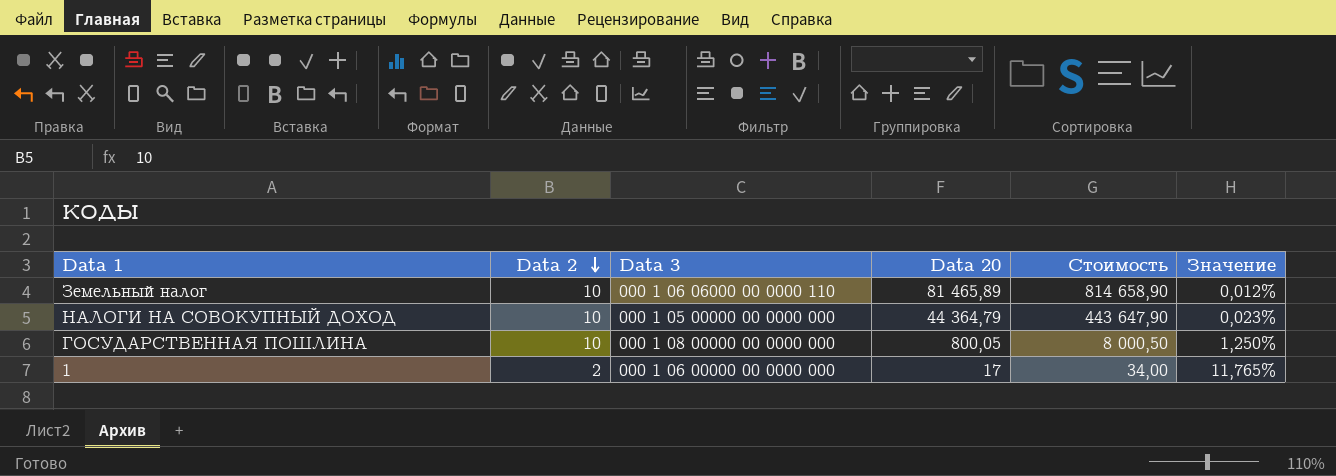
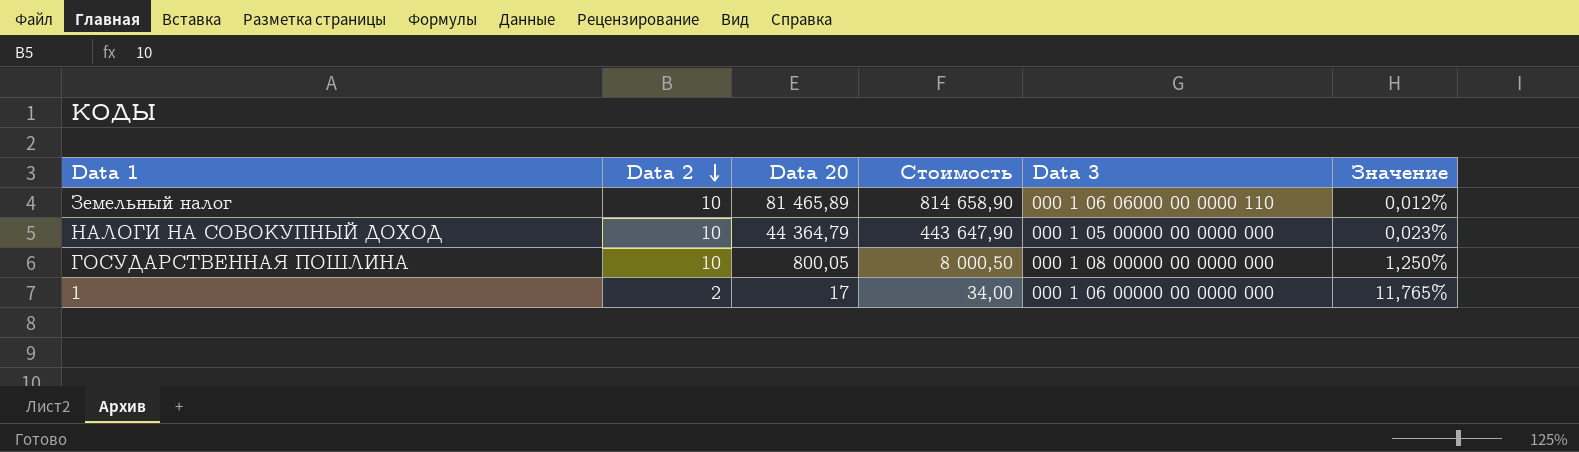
column Data 3 | position: 3 -> 5

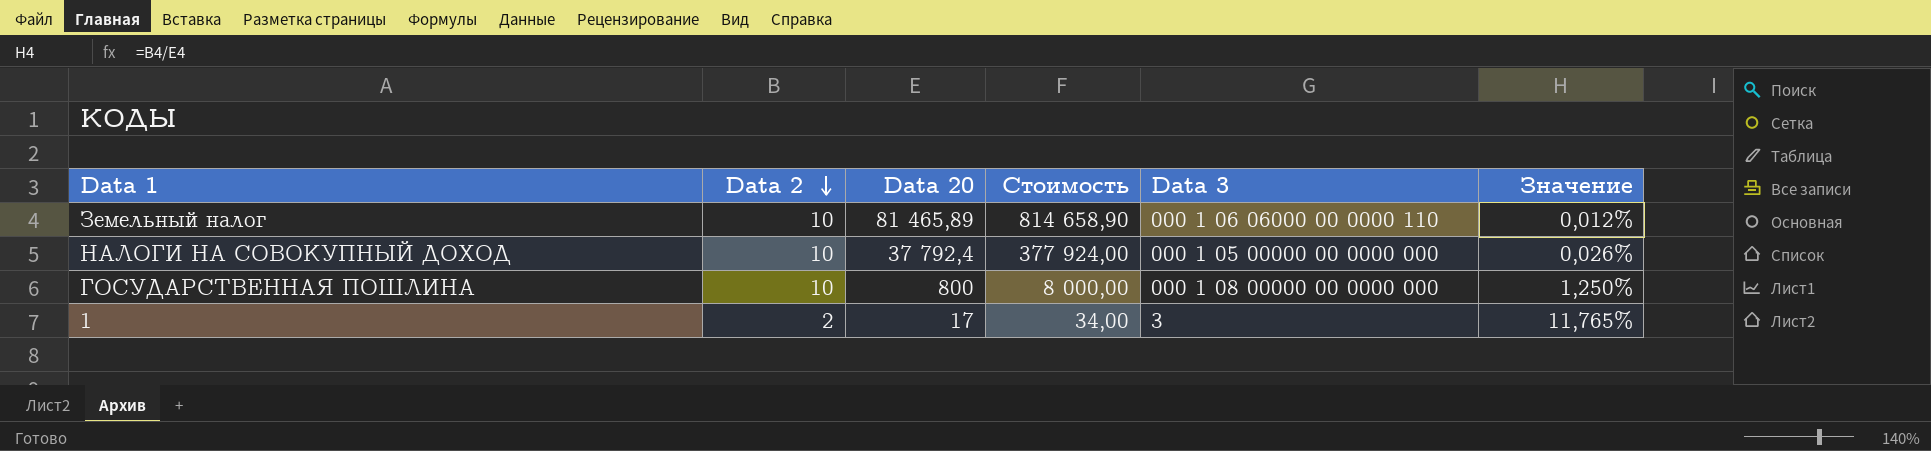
НАЛОГИ НА СОВОКУПНЫЙ ДОХОД | Data 20: 44 364,79 -> 37 792,4
НАЛОГИ НА СОВОКУПНЫЙ ДОХОД | Стоимость: 443 647,90 -> 377 924,00
НАЛОГИ НА СОВОКУПНЫЙ ДОХОД | Значение: 0,023% -> 0,026%
ГОСУДАРСТВЕННАЯ ПОШЛИНА | Data 20: 800,05 -> 800
ГОСУДАРСТВЕННАЯ ПОШЛИНА | Стоимость: 8 000,50 -> 8 000,00
1 | Data 3: 000 1 06 00000 00 0000 000 -> 3

